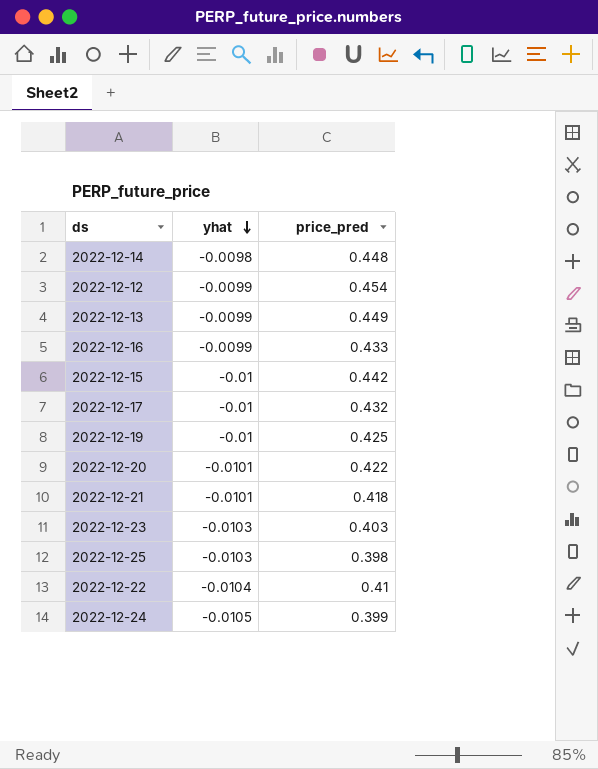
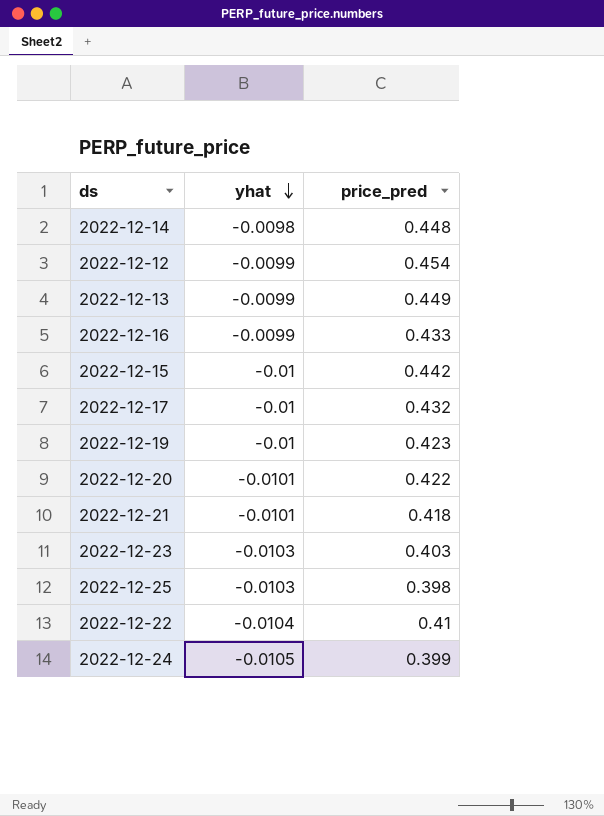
2022-12-19 | price_pred: 0.425 -> 0.423

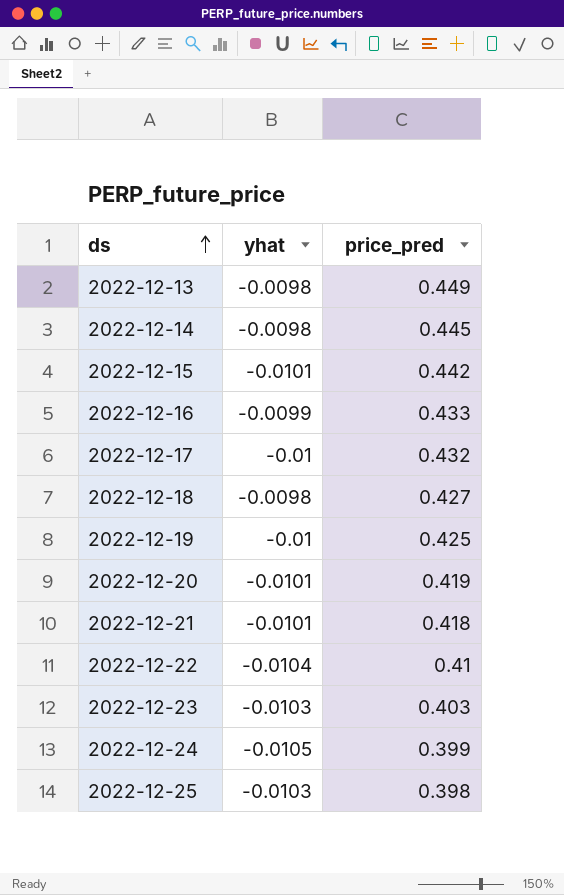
row order: yhat descending -> ds ascending
row 2022-12-12: -0.0099 | 0.454 -> none
2022-12-13 | yhat: -0.0099 -> -0.0098
2022-12-14 | price_pred: 0.448 -> 0.445
2022-12-15 | yhat: -0.01 -> -0.0101
row 2022-12-18: none -> -0.0098 | 0.427
2022-12-19 | price_pred: 0.423 -> 0.425
2022-12-20 | price_pred: 0.422 -> 0.419

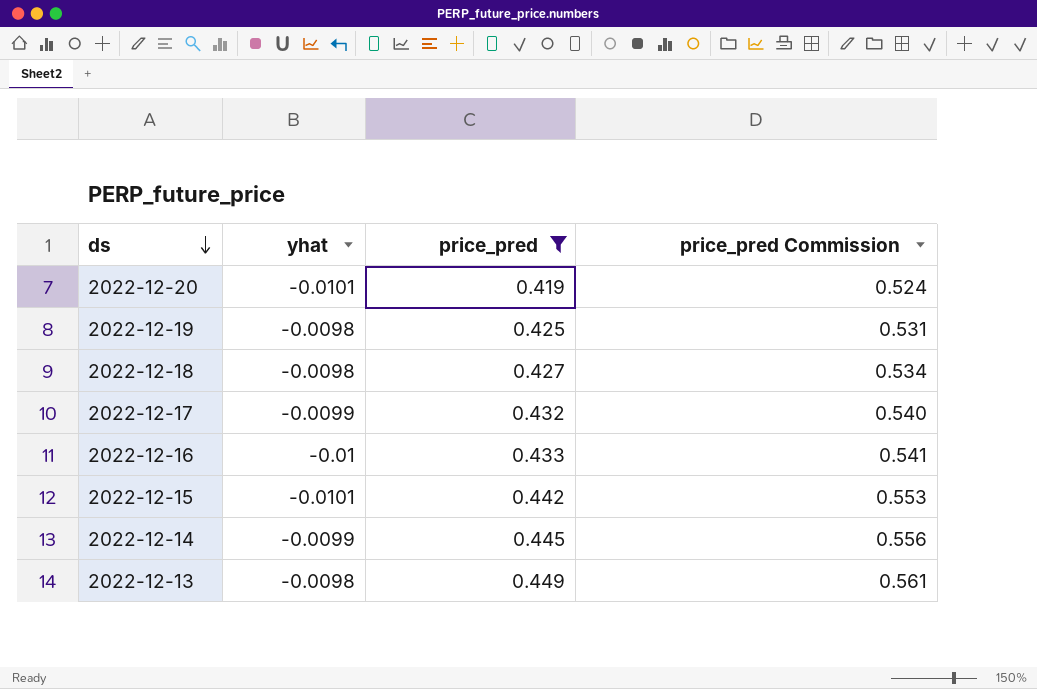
filter: none -> price_pred >= 0.419
row order: ds ascending -> ds descending
column price_pred Commission | formula: none -> [price_pred] * 1.25
2022-12-19 | yhat: -0.01 -> -0.0098
2022-12-17 | yhat: -0.01 -> -0.0099
2022-12-16 | yhat: -0.0099 -> -0.01
2022-12-14 | yhat: -0.0098 -> -0.0099

